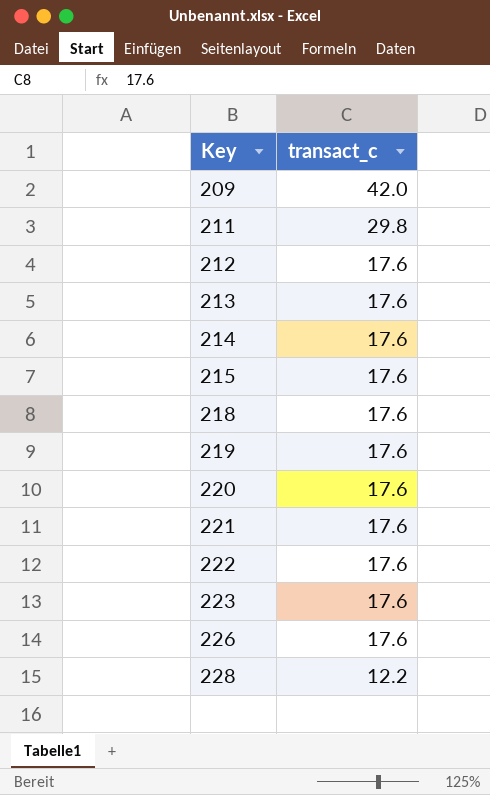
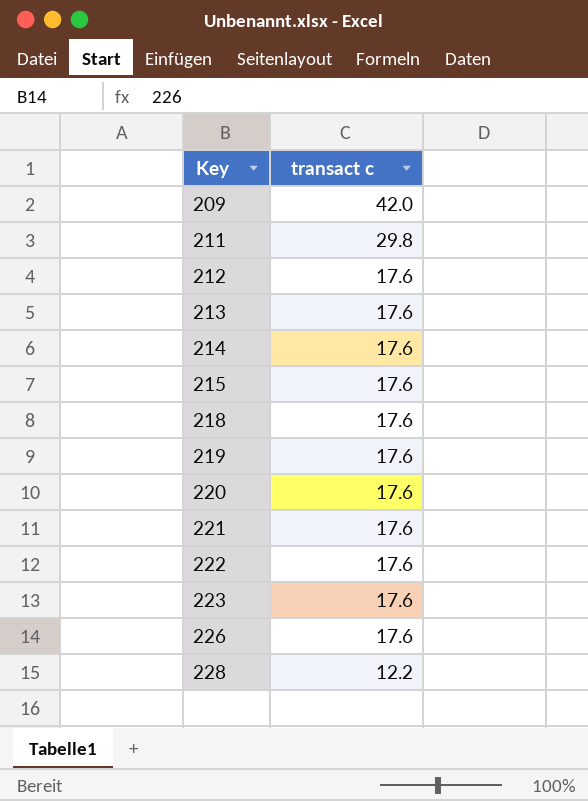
column name: transact_c -> transact c

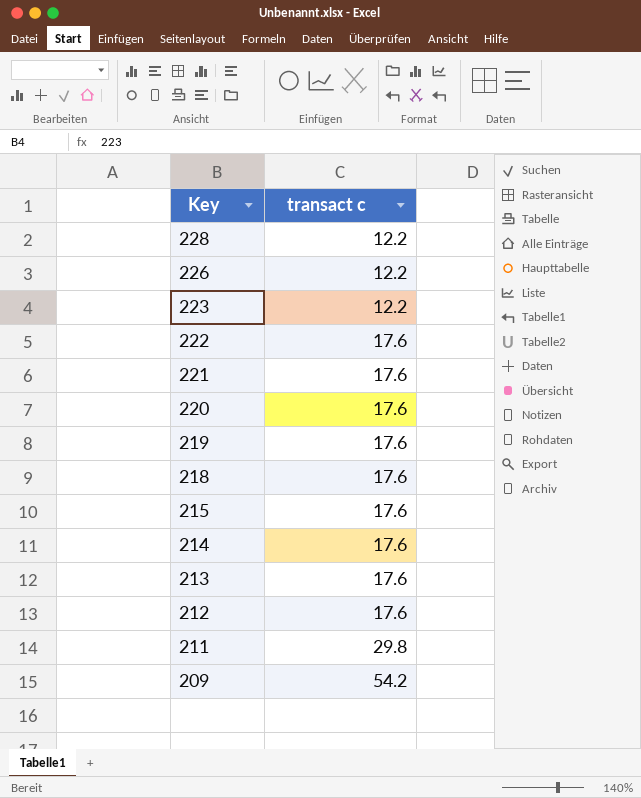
row order: Key ascending -> Key descending
226 | transact c: 17.6 -> 12.2
223 | transact c: 17.6 -> 12.2
209 | transact c: 42.0 -> 54.2

